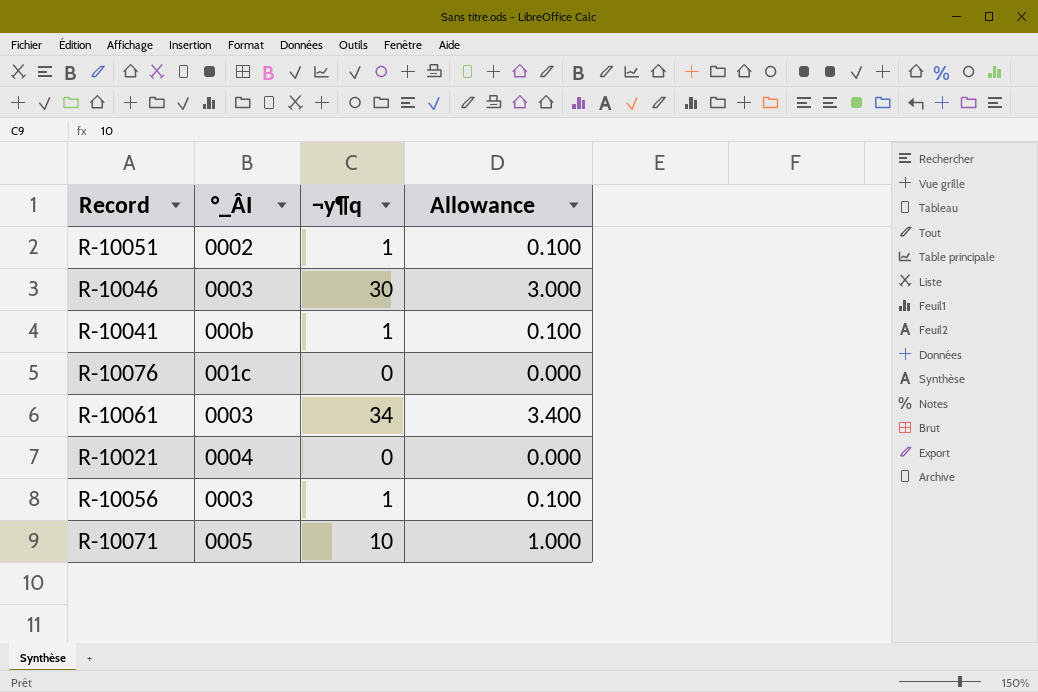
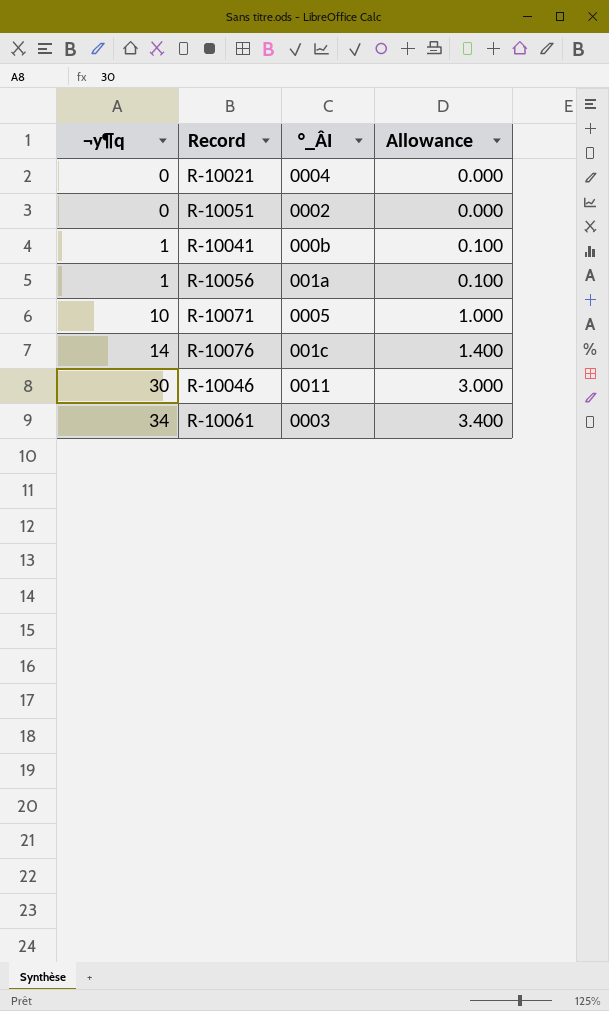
row order: none -> ¬y¶q ascending
column ¬y¶q | position: 3 -> 1
R-10051 | ¬y¶q: 1 -> 0
R-10051 | Allowance: 0.100 -> 0.000
R-10056 | °_ÂI: 0003 -> 001a
R-10076 | ¬y¶q: 0 -> 14
R-10076 | Allowance: 0.000 -> 1.400
R-10046 | °_ÂI: 0003 -> 0011

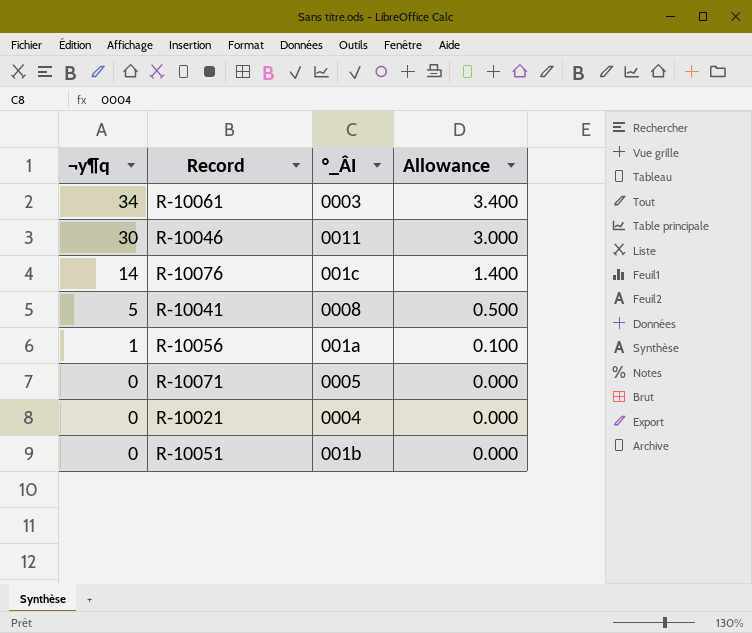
row order: ¬y¶q ascending -> ¬y¶q descending
R-10041 | ¬y¶q: 1 -> 5
R-10041 | °_ÂI: 000b -> 0008
R-10041 | Allowance: 0.100 -> 0.500
R-10071 | ¬y¶q: 10 -> 0
R-10071 | Allowance: 1.000 -> 0.000
R-10051 | °_ÂI: 0002 -> 001b

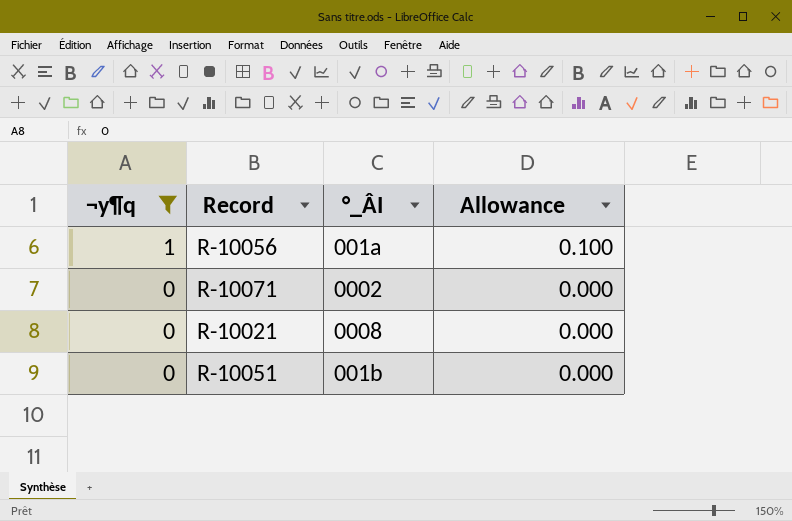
filter: none -> ¬y¶q <= 1
R-10071 | °_ÂI: 0005 -> 0002
R-10021 | °_ÂI: 0004 -> 0008

